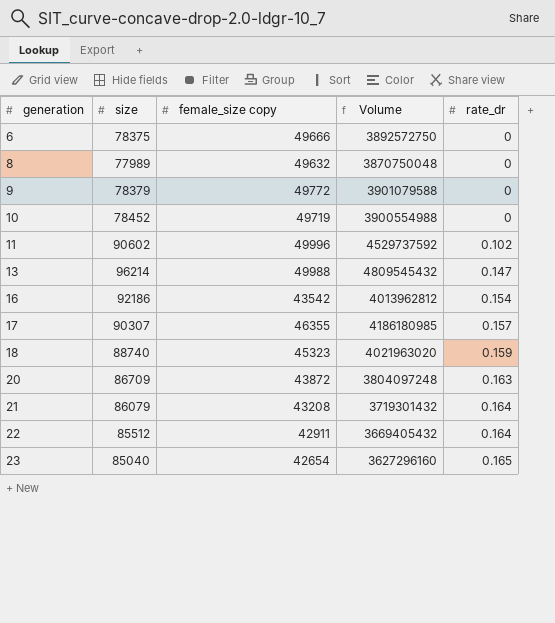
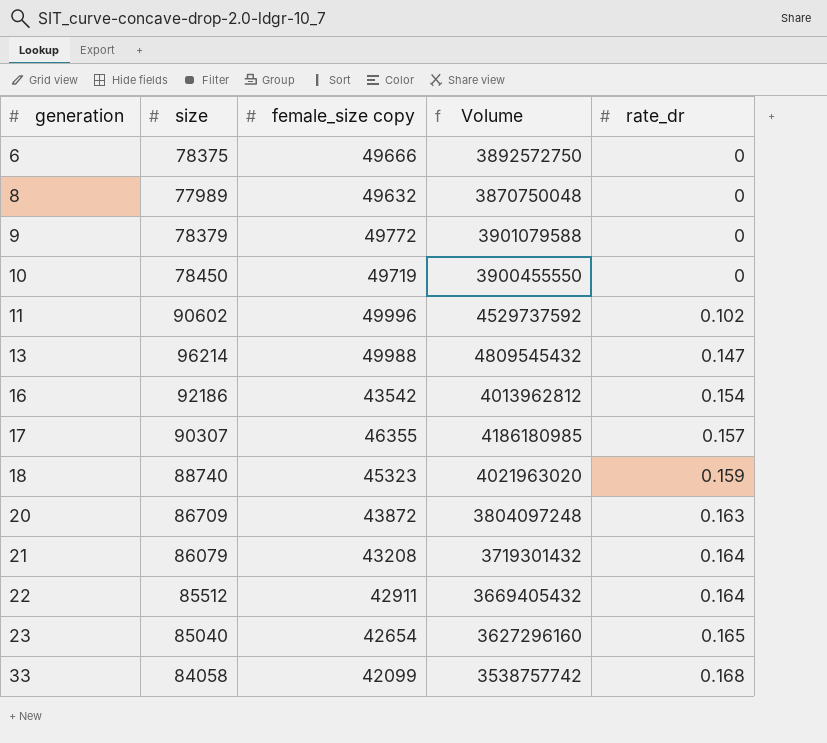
10 | size: 78452 -> 78450
10 | Volume: 3900554988 -> 3900455550
row 33: none -> 84058 | 42099 | 3538757742 | 0.168

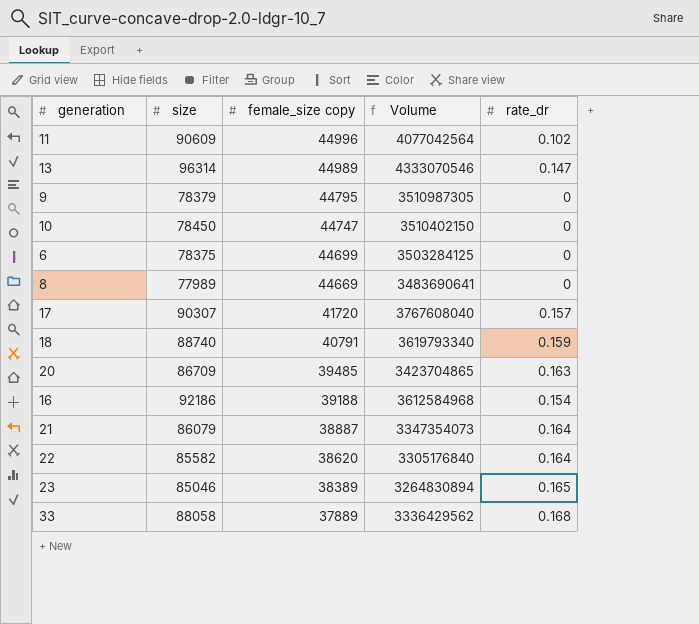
row order: generation ascending -> female_size copy descending
11 | size: 90602 -> 90609
11 | female_size copy: 49996 -> 44996
11 | Volume: 4529737592 -> 4077042564
13 | size: 96214 -> 96314
13 | female_size copy: 49988 -> 44989
13 | Volume: 4809545432 -> 4333070546
9 | female_size copy: 49772 -> 44795
9 | Volume: 3901079588 -> 3510987305
10 | female_size copy: 49719 -> 44747
10 | Volume: 3900455550 -> 3510402150
6 | female_size copy: 49666 -> 44699
6 | Volume: 3892572750 -> 3503284125
8 | female_size copy: 49632 -> 44669
8 | Volume: 3870750048 -> 3483690641
17 | female_size copy: 46355 -> 41720
17 | Volume: 4186180985 -> 3767608040
18 | female_size copy: 45323 -> 40791
18 | Volume: 4021963020 -> 3619793340
20 | female_size copy: 43872 -> 39485
20 | Volume: 3804097248 -> 3423704865
16 | female_size copy: 43542 -> 39188
16 | Volume: 4013962812 -> 3612584968
21 | female_size copy: 43208 -> 38887
21 | Volume: 3719301432 -> 3347354073
22 | size: 85512 -> 85582
22 | female_size copy: 42911 -> 38620
22 | Volume: 3669405432 -> 3305176840
23 | size: 85040 -> 85046
23 | female_size copy: 42654 -> 38389
23 | Volume: 3627296160 -> 3264830894
33 | size: 84058 -> 88058
33 | female_size copy: 42099 -> 37889
33 | Volume: 3538757742 -> 3336429562

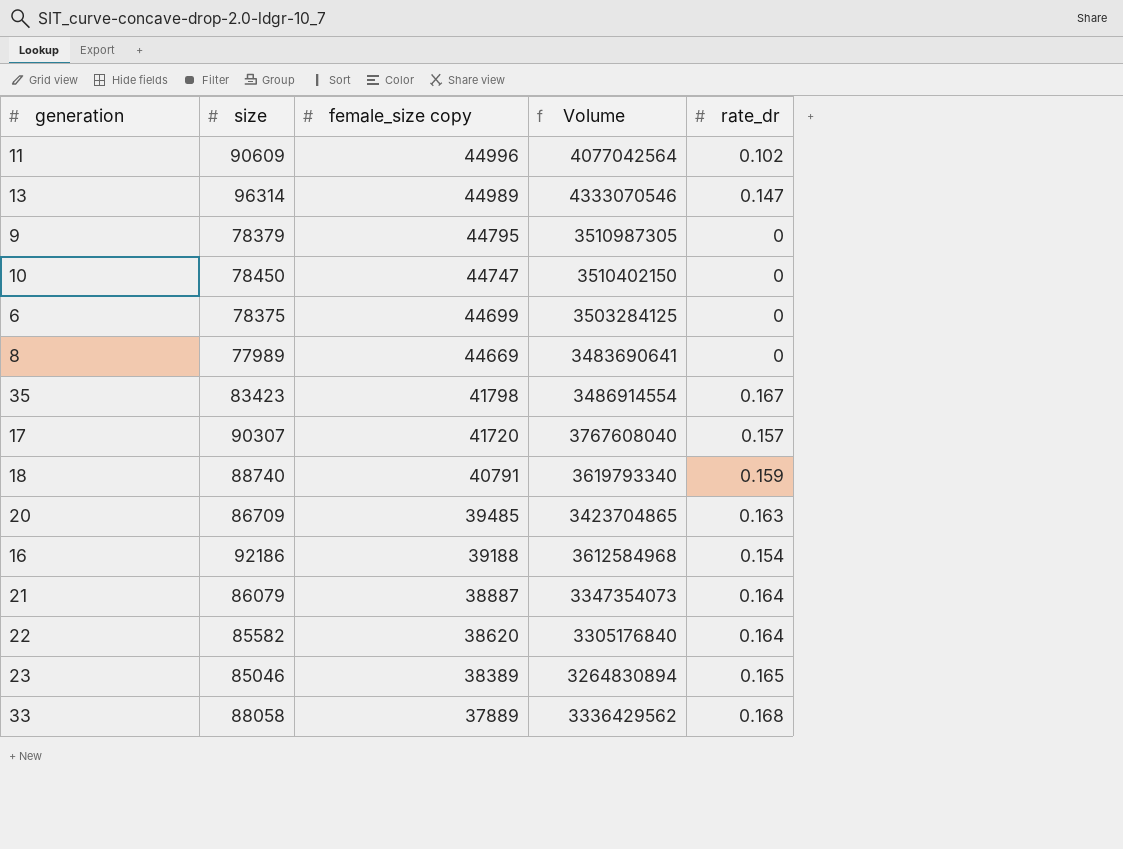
row 35: none -> 83423 | 41798 | 3486914554 | 0.167

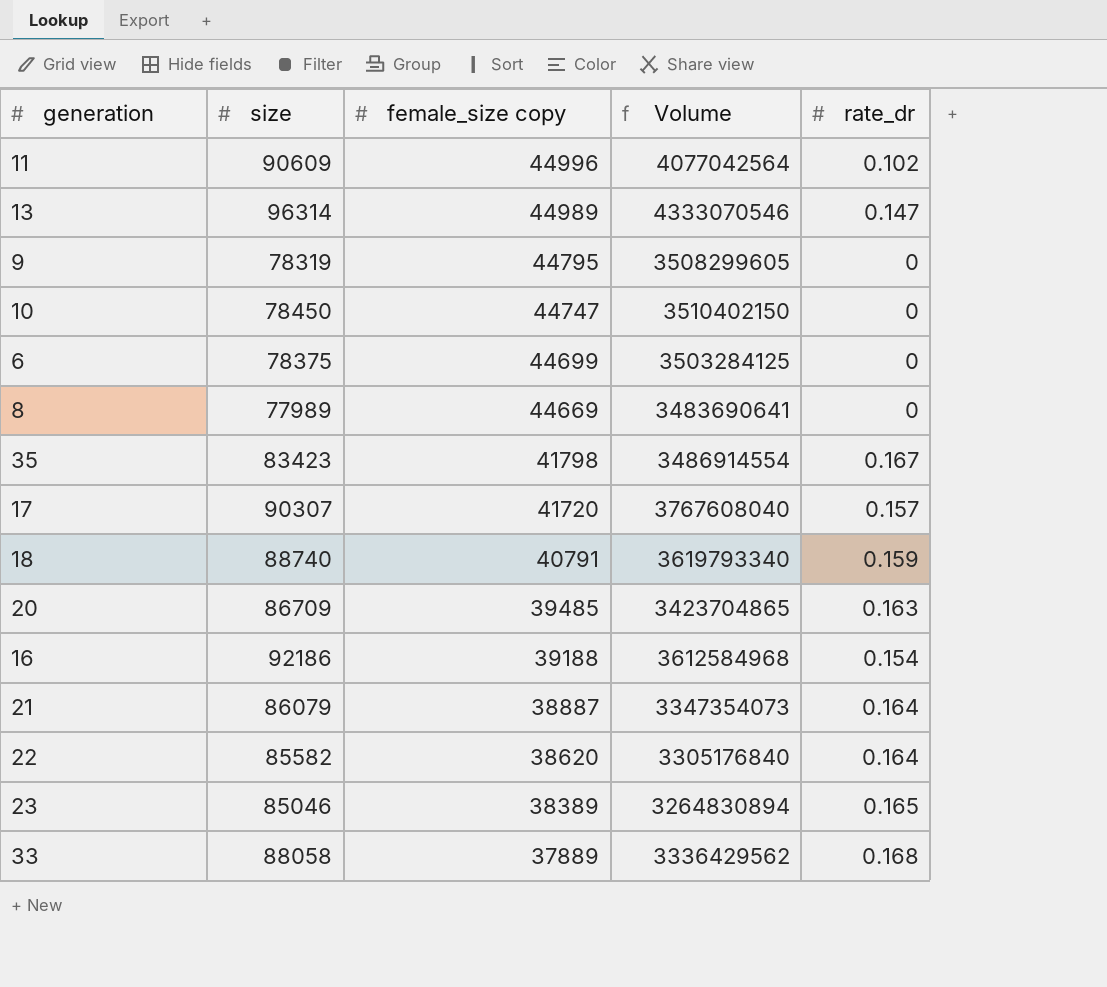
9 | size: 78379 -> 78319
9 | Volume: 3510987305 -> 3508299605

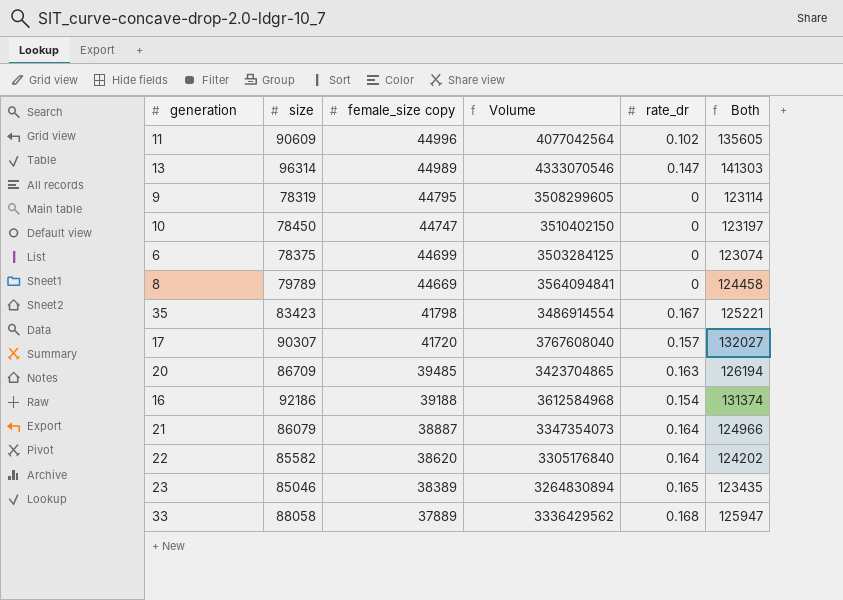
column Both | formula: none -> [size] + [female_size copy]
row 18: 88740 | 40791 | 3619793340 | 0.159 -> none
8 | size: 77989 -> 79789
8 | Volume: 3483690641 -> 3564094841

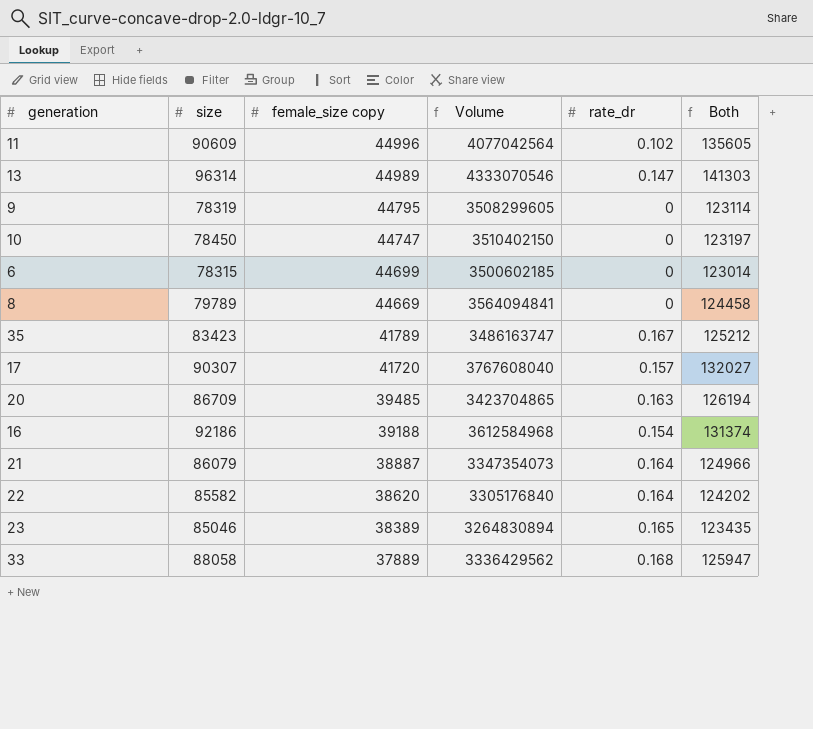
6 | size: 78375 -> 78315
6 | Volume: 3503284125 -> 3500602185
6 | Both: 123074 -> 123014
35 | female_size copy: 41798 -> 41789
35 | Volume: 3486914554 -> 3486163747
35 | Both: 125221 -> 125212

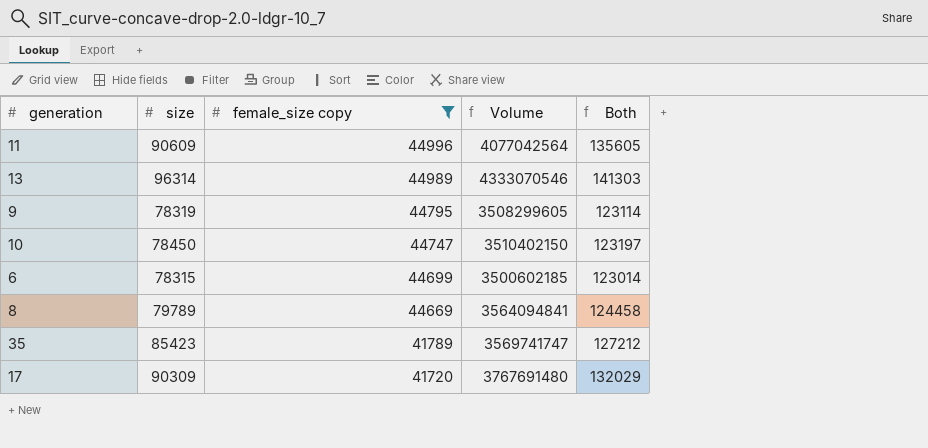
filter: none -> female_size copy >= 41720
column rate_dr | position: 5 -> none
35 | size: 83423 -> 85423
35 | Volume: 3486163747 -> 3569741747
35 | Both: 125212 -> 127212
17 | size: 90307 -> 90309
17 | Volume: 3767608040 -> 3767691480
17 | Both: 132027 -> 132029

